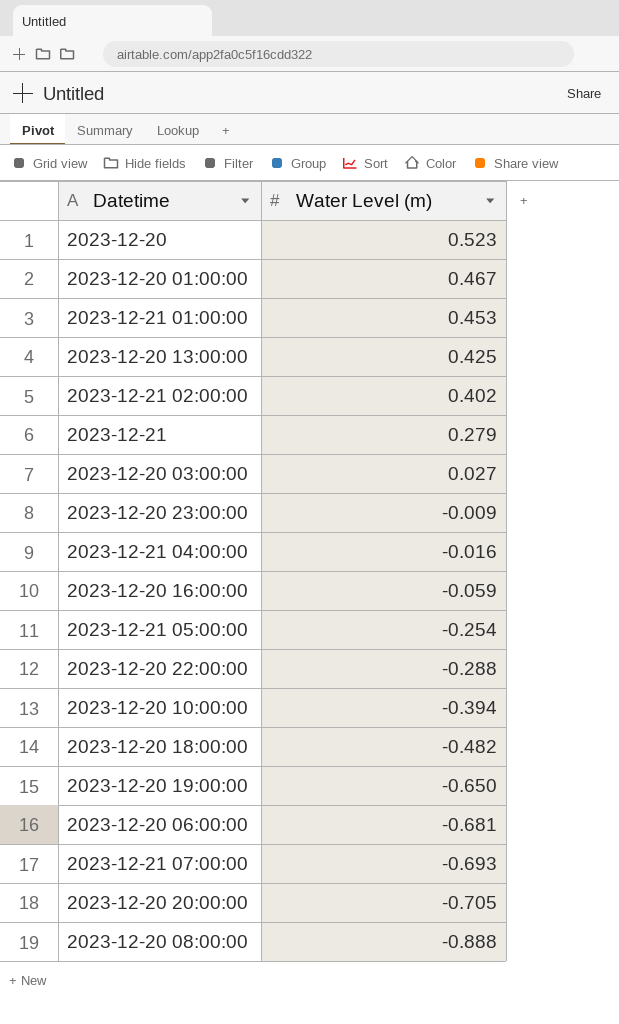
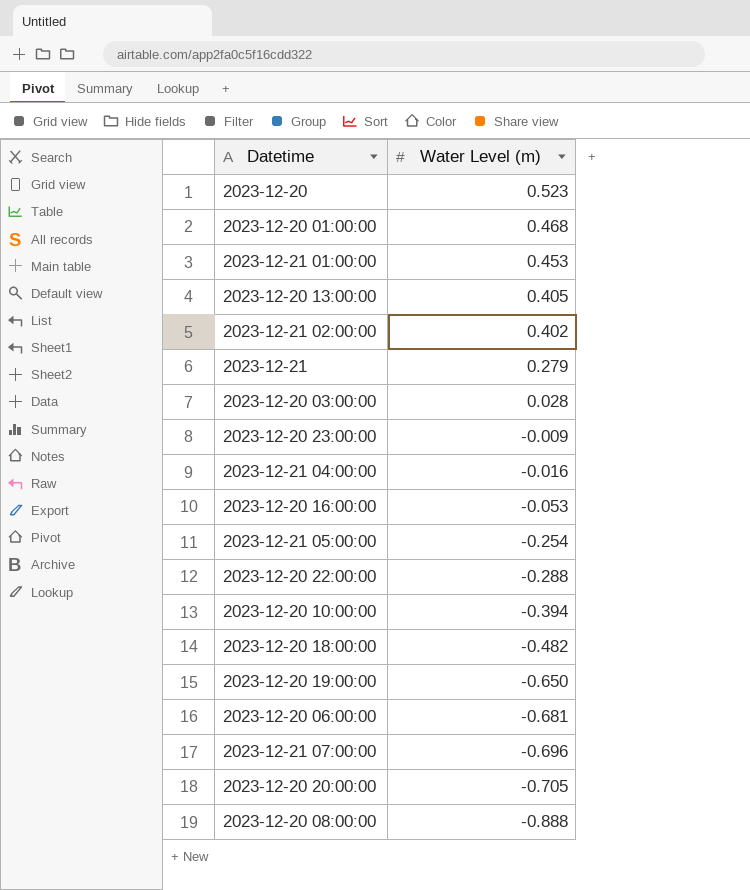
2023-12-20 01:00:00 | Water Level (m): 0.467 -> 0.468
2023-12-20 13:00:00 | Water Level (m): 0.425 -> 0.405
2023-12-20 03:00:00 | Water Level (m): 0.027 -> 0.028
2023-12-20 16:00:00 | Water Level (m): -0.059 -> -0.053
2023-12-21 07:00:00 | Water Level (m): -0.693 -> -0.696

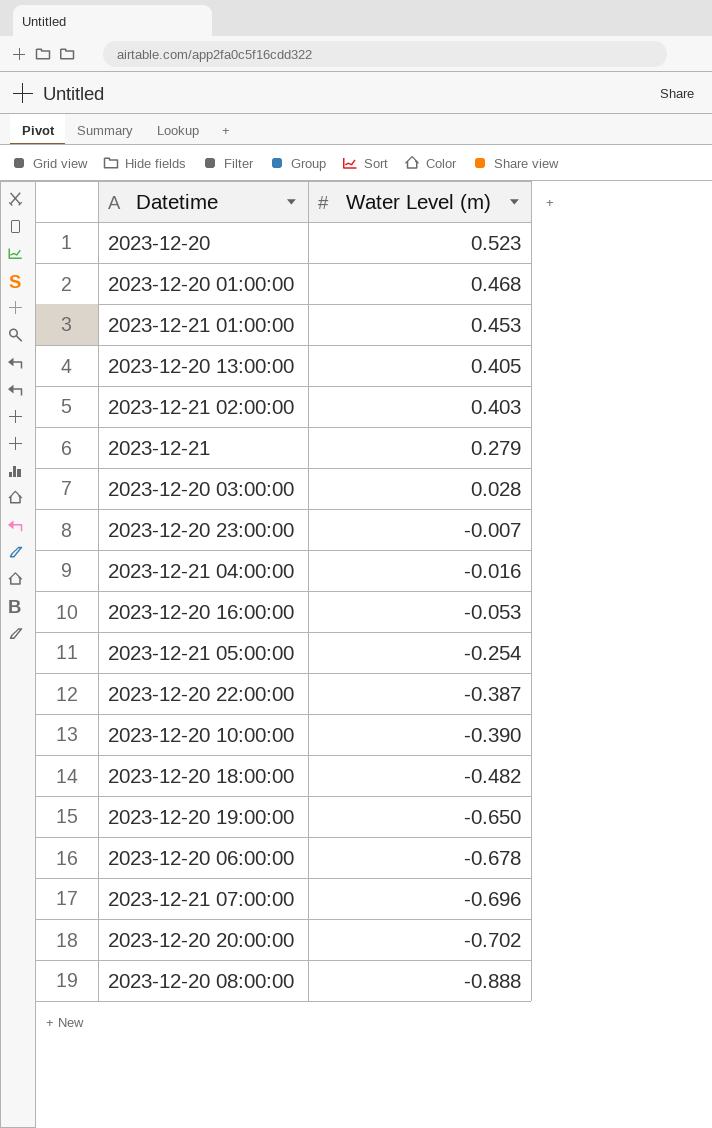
2023-12-21 02:00:00 | Water Level (m): 0.402 -> 0.403
2023-12-20 23:00:00 | Water Level (m): -0.009 -> -0.007
2023-12-20 22:00:00 | Water Level (m): -0.288 -> -0.387
2023-12-20 10:00:00 | Water Level (m): -0.394 -> -0.390
2023-12-20 06:00:00 | Water Level (m): -0.681 -> -0.678
2023-12-20 20:00:00 | Water Level (m): -0.705 -> -0.702

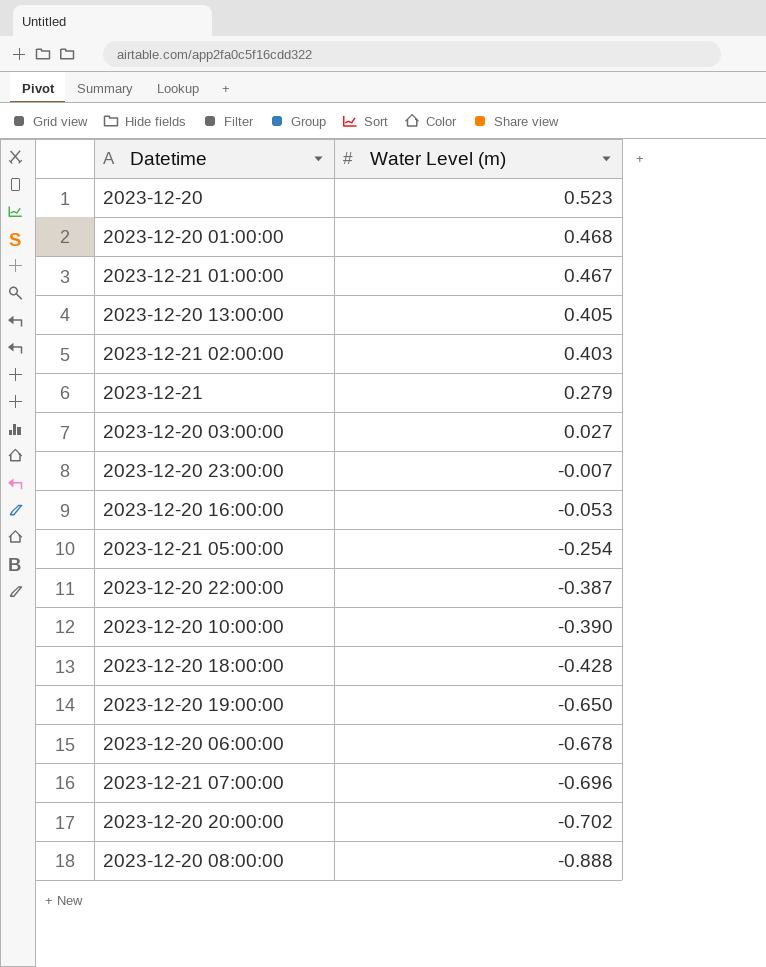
row 2023-12-21 04:00:00: -0.016 -> none
2023-12-21 01:00:00 | Water Level (m): 0.453 -> 0.467
2023-12-20 03:00:00 | Water Level (m): 0.028 -> 0.027
2023-12-20 18:00:00 | Water Level (m): -0.482 -> -0.428

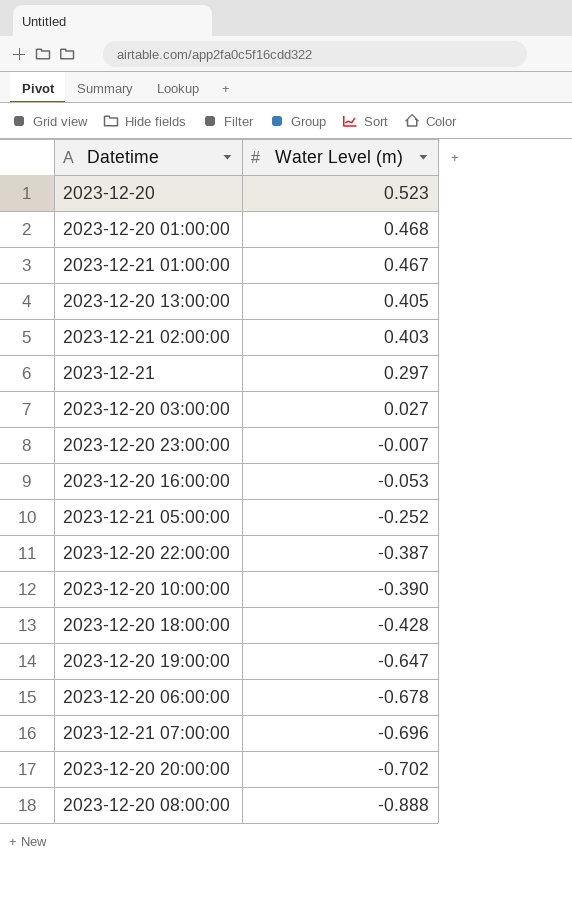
2023-12-21 | Water Level (m): 0.279 -> 0.297
2023-12-21 05:00:00 | Water Level (m): -0.254 -> -0.252
2023-12-20 19:00:00 | Water Level (m): -0.650 -> -0.647

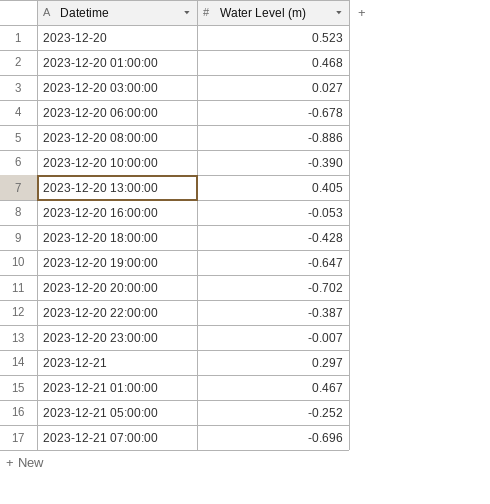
row order: Water Level (m) descending -> Datetime ascending
row 2023-12-21 02:00:00: 0.403 -> none
2023-12-20 08:00:00 | Water Level (m): -0.888 -> -0.886

